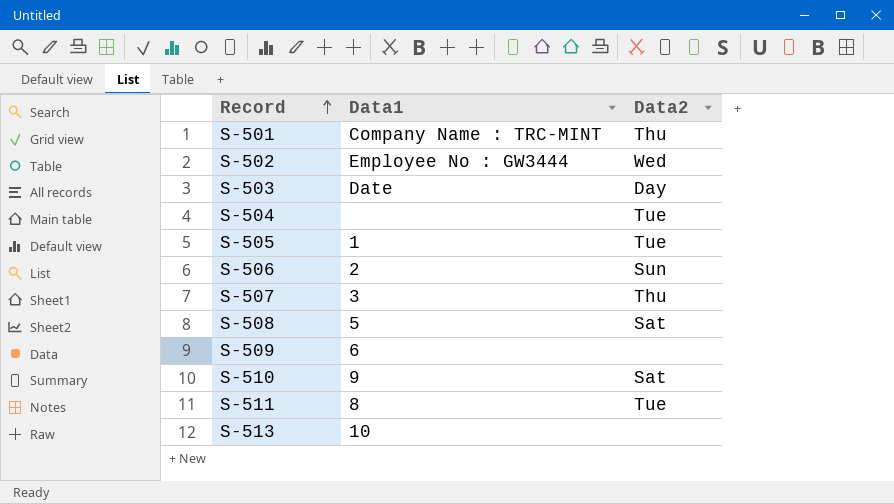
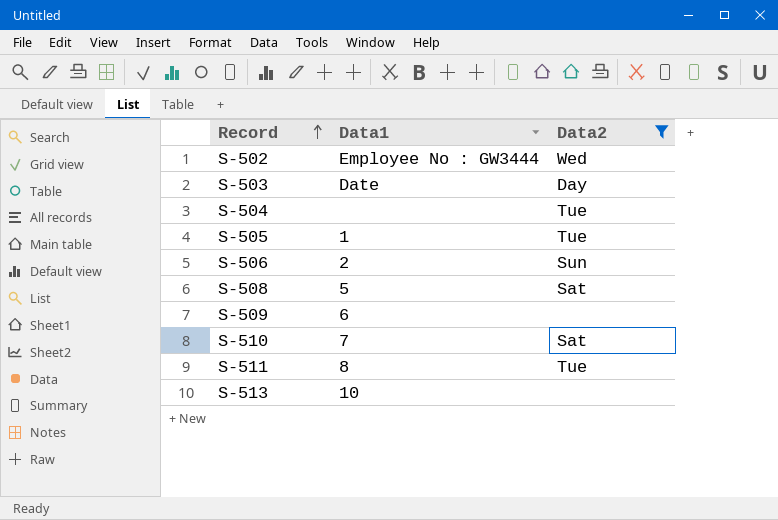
filter: none -> Data2 != Thu
S-510 | Data1: 9 -> 7

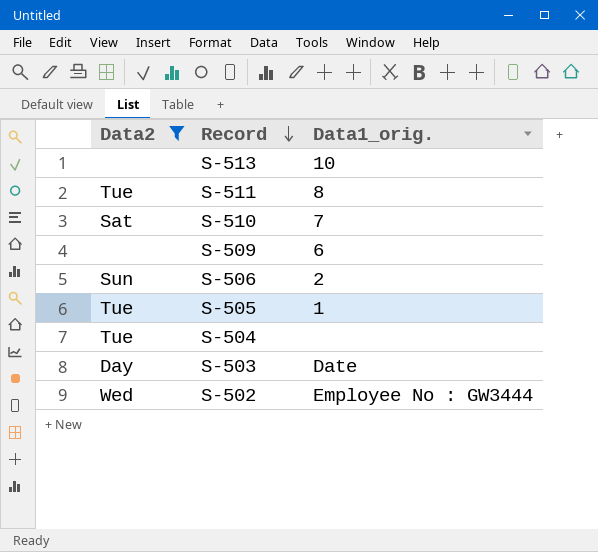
row order: Record ascending -> Record descending
column Data2 | position: 3 -> 1
column name: Data1 -> Data1_orig.
row S-508: 5 | Sat -> none

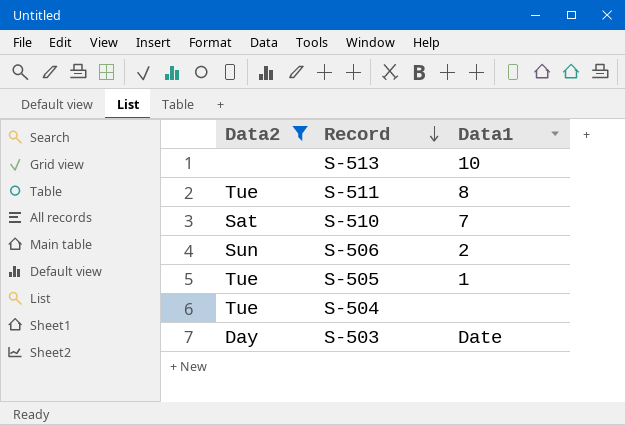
column name: Data1_orig. -> Data1
row S-509: none | 6 -> none
row S-502: Wed | Employee No : GW3444 -> none

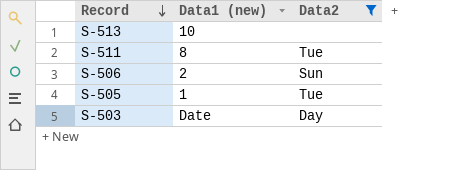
column name: Data1 -> Data1 (new)
column Data2 | position: 1 -> 3
row S-510: Sat | 7 -> none
row S-504: Tue | none -> none

